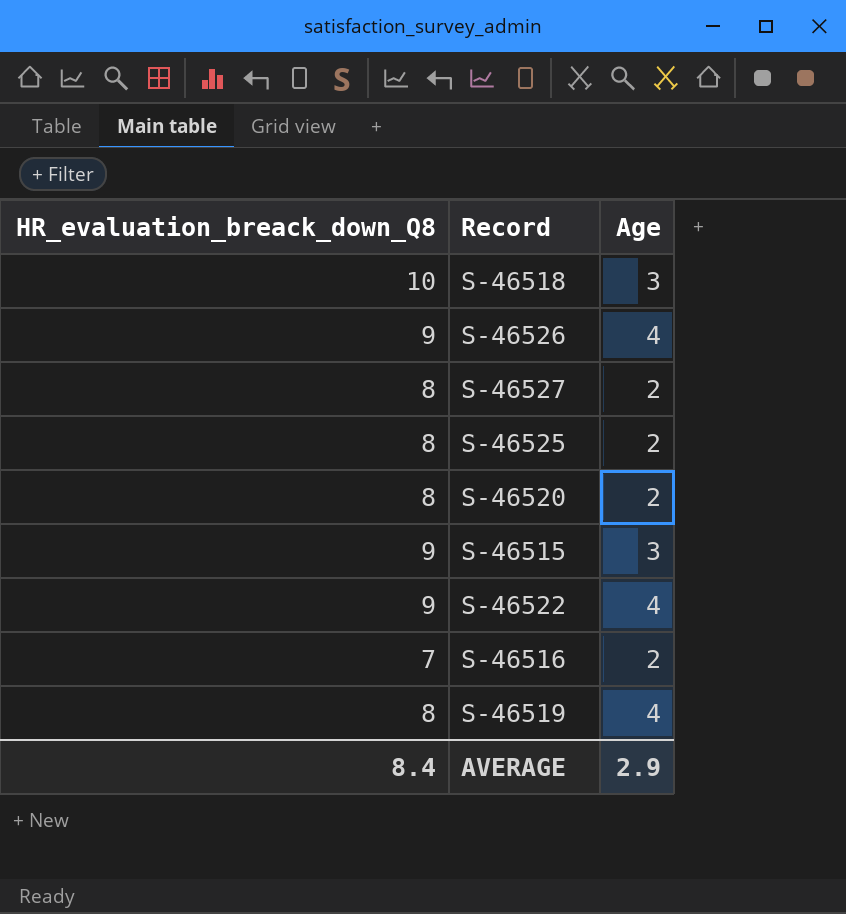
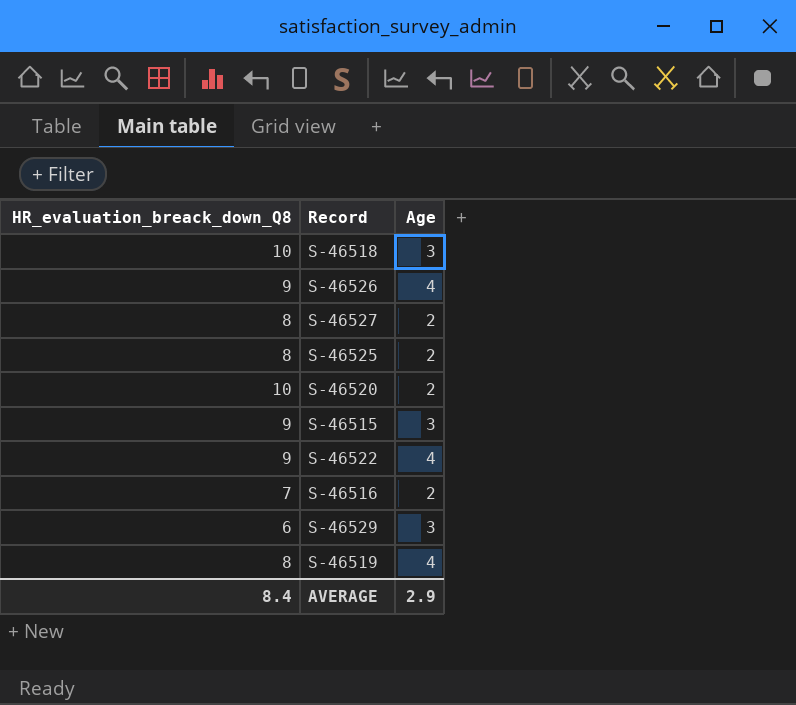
S-46520 | HR_evaluation_breack_down_Q8: 8 -> 10
row S-46529: none -> 6 | 3

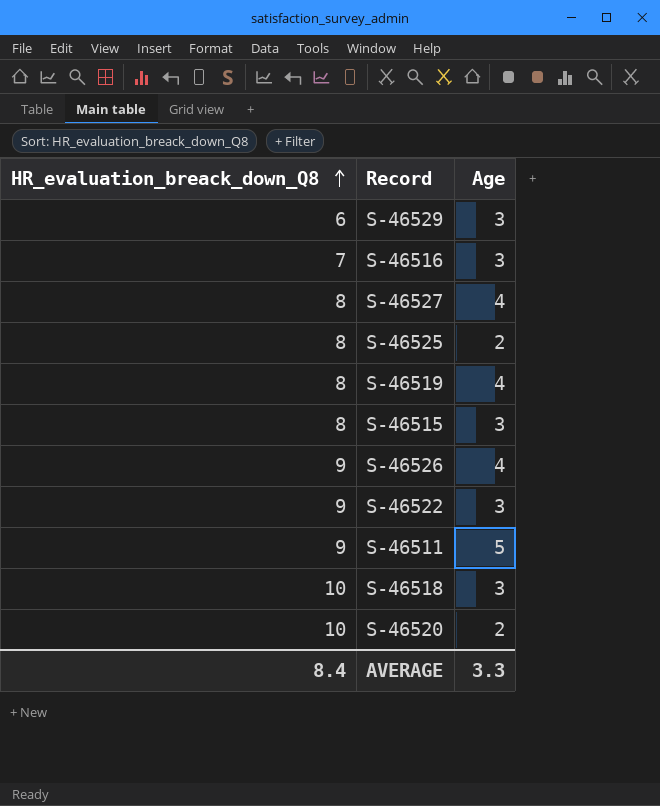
row order: none -> HR_evaluation_breack_down_Q8 ascending
S-46516 | Age: 2 -> 3
S-46527 | Age: 2 -> 4
S-46515 | HR_evaluation_breack_down_Q8: 9 -> 8
S-46522 | Age: 4 -> 3
row S-46511: none -> 9 | 5
AVERAGE | Age: 2.9 -> 3.3

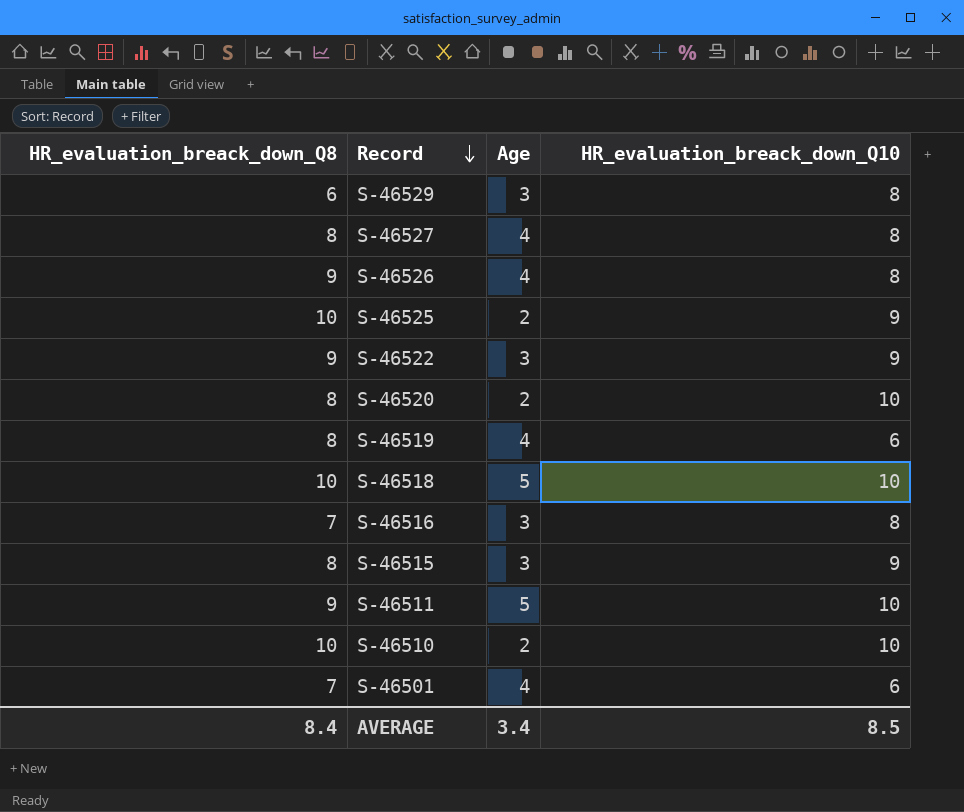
row order: HR_evaluation_breack_down_Q8 ascending -> Record descending
column HR_evaluation_breack_down_Q10 | position: none -> 4
S-46525 | HR_evaluation_breack_down_Q8: 8 -> 10
S-46520 | HR_evaluation_breack_down_Q8: 10 -> 8
S-46518 | Age: 3 -> 5
row S-46510: none -> 10 | 2 | 10
row S-46501: none -> 7 | 4 | 6
AVERAGE | Age: 3.3 -> 3.4

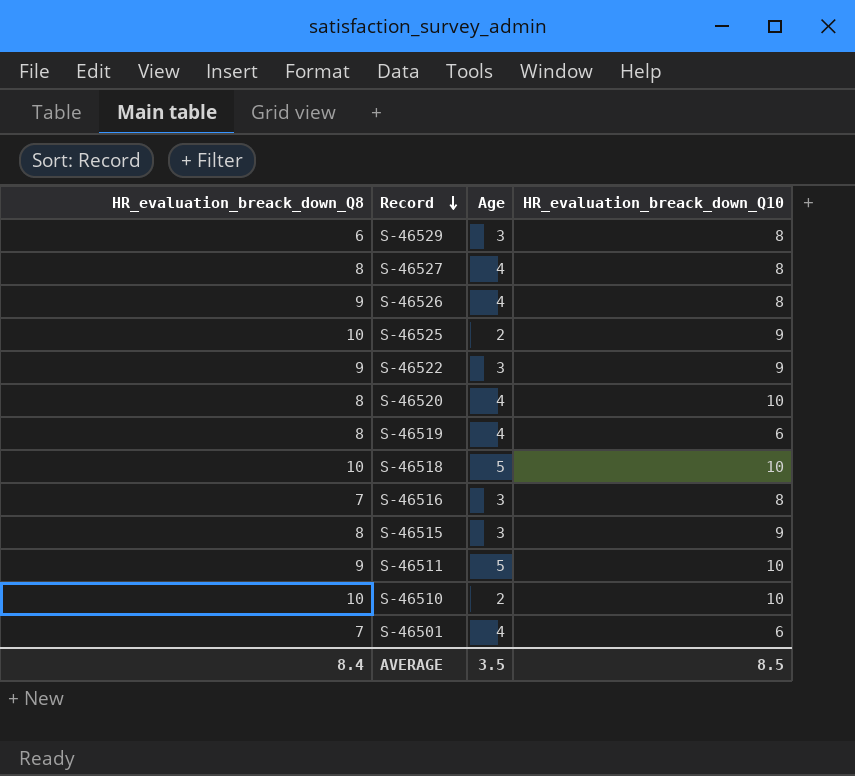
S-46520 | Age: 2 -> 4
AVERAGE | Age: 3.4 -> 3.5

